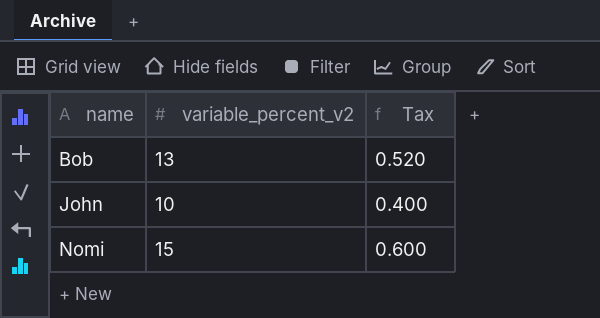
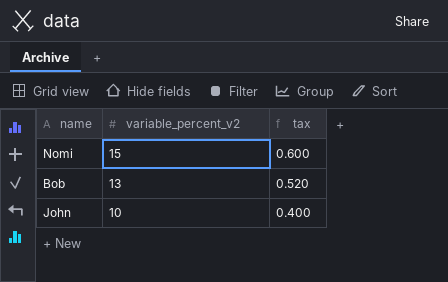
row order: name ascending -> variable_percent_v2 descending
column name: Tax -> tax

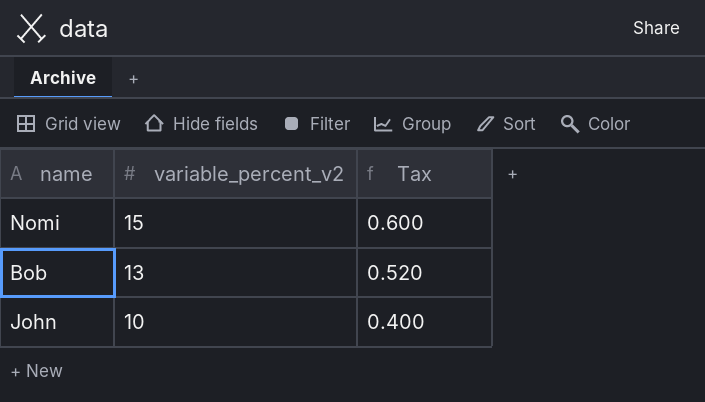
column name: tax -> Tax

